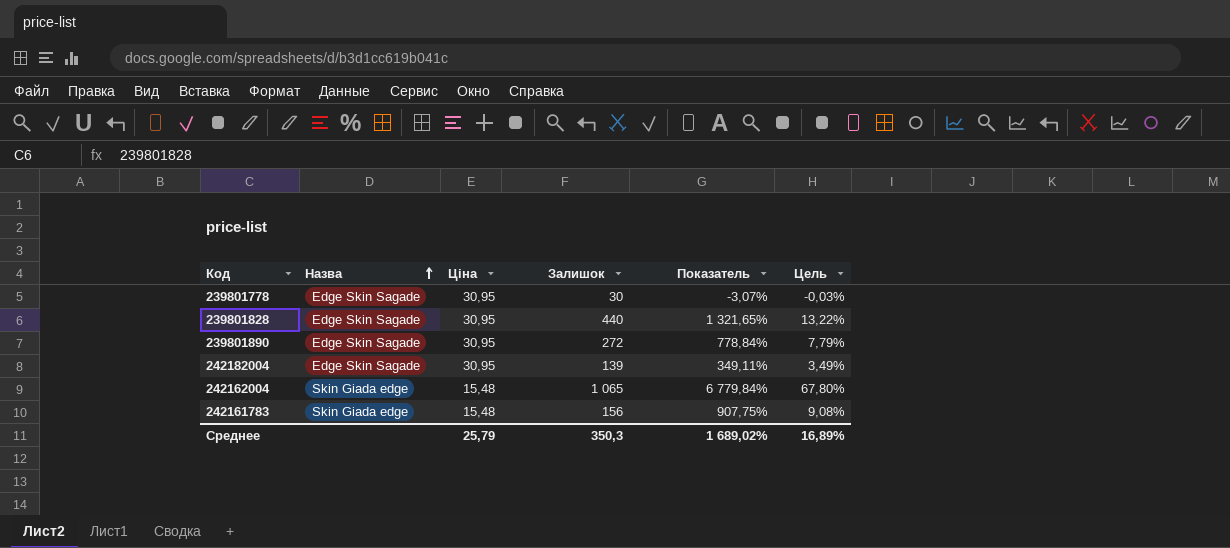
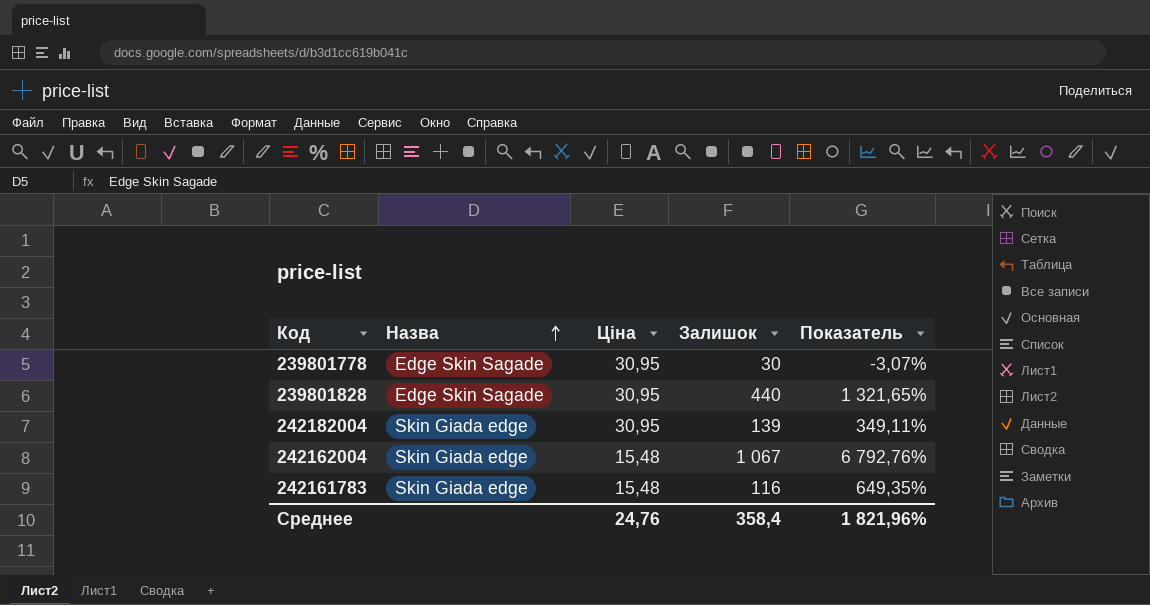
column Цель | formula: [Показатель] * 0,01 -> none
row 239801890: Edge Skin Sagade | 30,95 | 272 | 778,84% | 7,79% -> none
242182004 | Назва: Edge Skin Sagade -> Skin Giada edge
242162004 | Залишок: 1 065 -> 1 067
242162004 | Показатель: 6 779,84% -> 6 792,76%
242161783 | Залишок: 156 -> 116
242161783 | Показатель: 907,75% -> 649,35%
Среднее | Ціна: 25,79 -> 24,76
Среднее | Залишок: 350,3 -> 358,4
Среднее | Показатель: 1 689,02% -> 1 821,96%

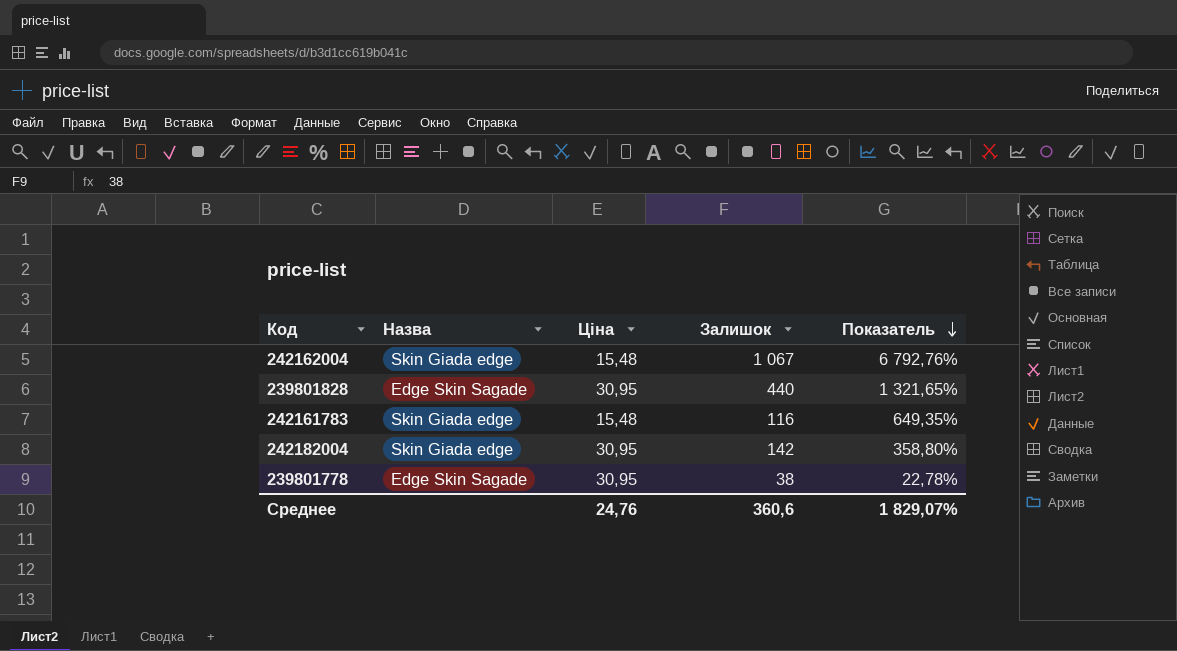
row order: Назва ascending -> Показатель descending
242182004 | Залишок: 139 -> 142
242182004 | Показатель: 349,11% -> 358,80%
239801778 | Залишок: 30 -> 38
239801778 | Показатель: -3,07% -> 22,78%
Среднее | Залишок: 358,4 -> 360,6
Среднее | Показатель: 1 821,96% -> 1 829,07%

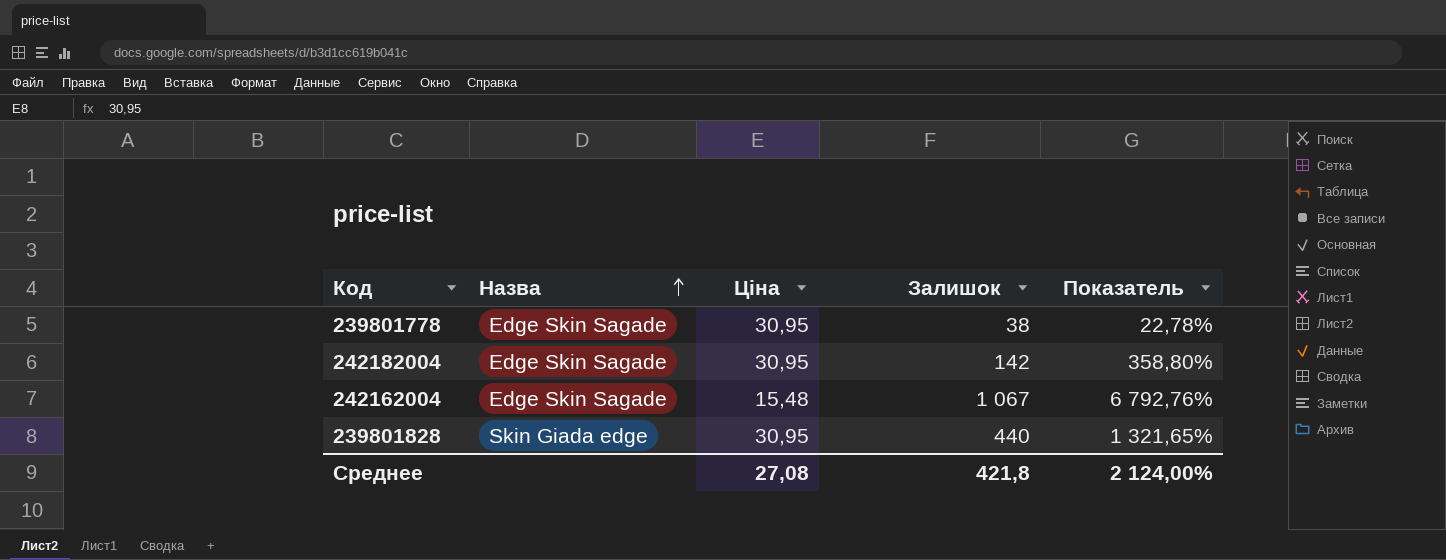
row order: Показатель descending -> Назва ascending
row 242161783: Skin Giada edge | 15,48 | 116 | 649,35% -> none
242182004 | Назва: Skin Giada edge -> Edge Skin Sagade
242162004 | Назва: Skin Giada edge -> Edge Skin Sagade
239801828 | Назва: Edge Skin Sagade -> Skin Giada edge
Среднее | Ціна: 24,76 -> 27,08
Среднее | Залишок: 360,6 -> 421,8
Среднее | Показатель: 1 829,07% -> 2 124,00%

